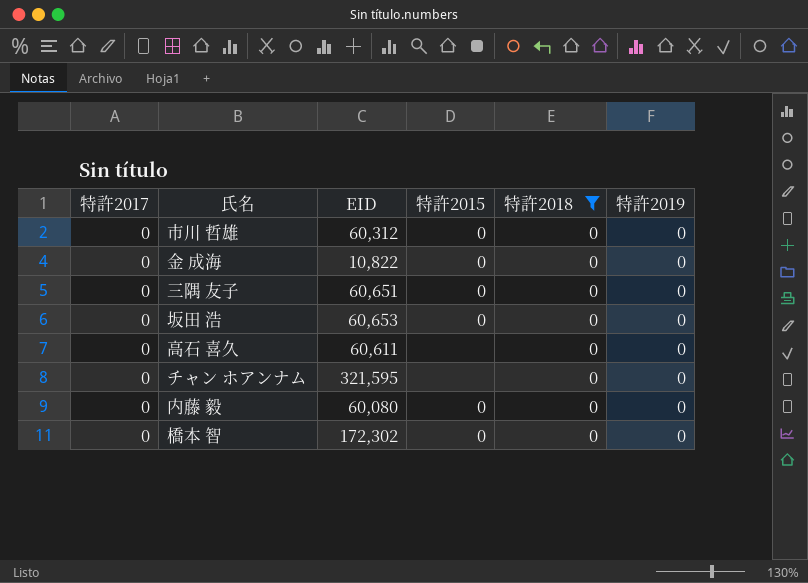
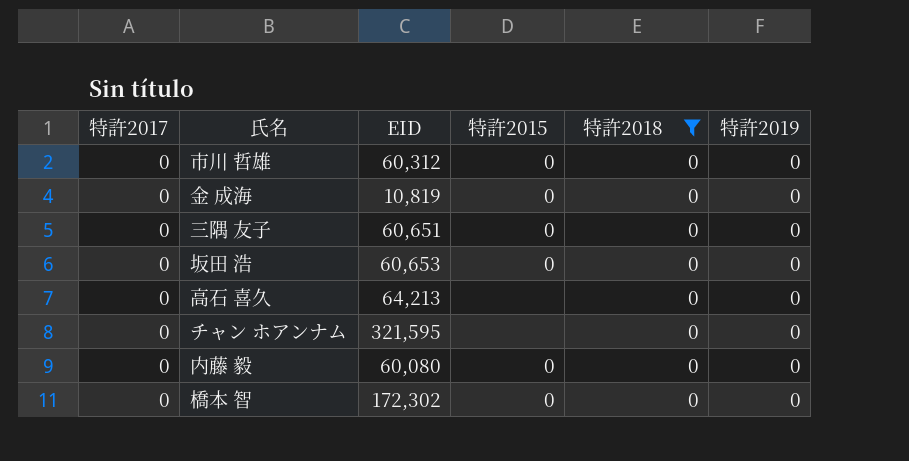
金 成海 | EID: 10,822 -> 10,819
高石 喜久 | EID: 60,611 -> 64,213

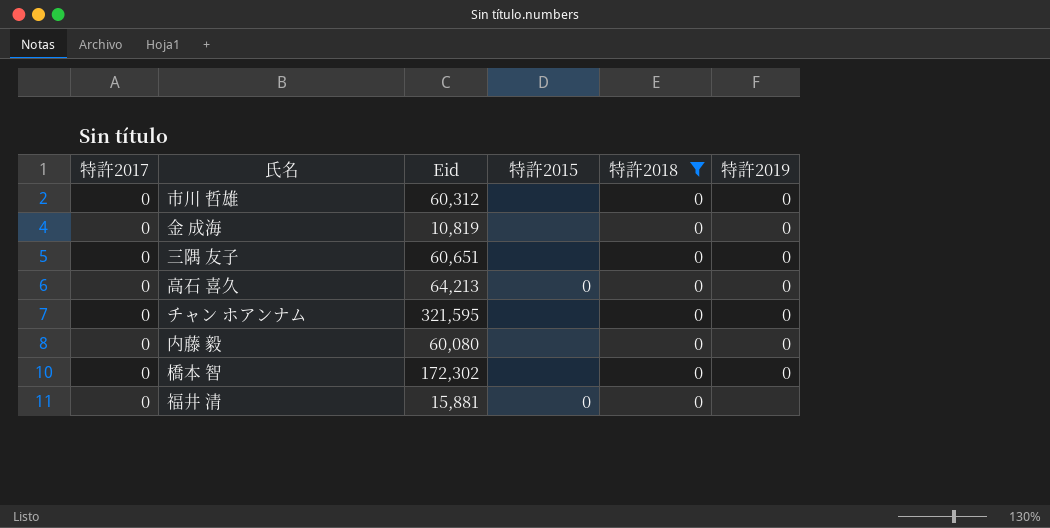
column name: EID -> Eid
row 坂田 浩: 0 | 60,653 | 0 | 0 | 0 -> none
市川 哲雄 | 特許2015: 0 -> none
金 成海 | 特許2015: 0 -> none
三隅 友子 | 特許2015: 0 -> none
高石 喜久 | 特許2015: none -> 0
内藤 毅 | 特許2015: 0 -> none
橋本 智 | 特許2015: 0 -> none
row 福井 清: none -> 0 | 15,881 | 0 | 0 | none

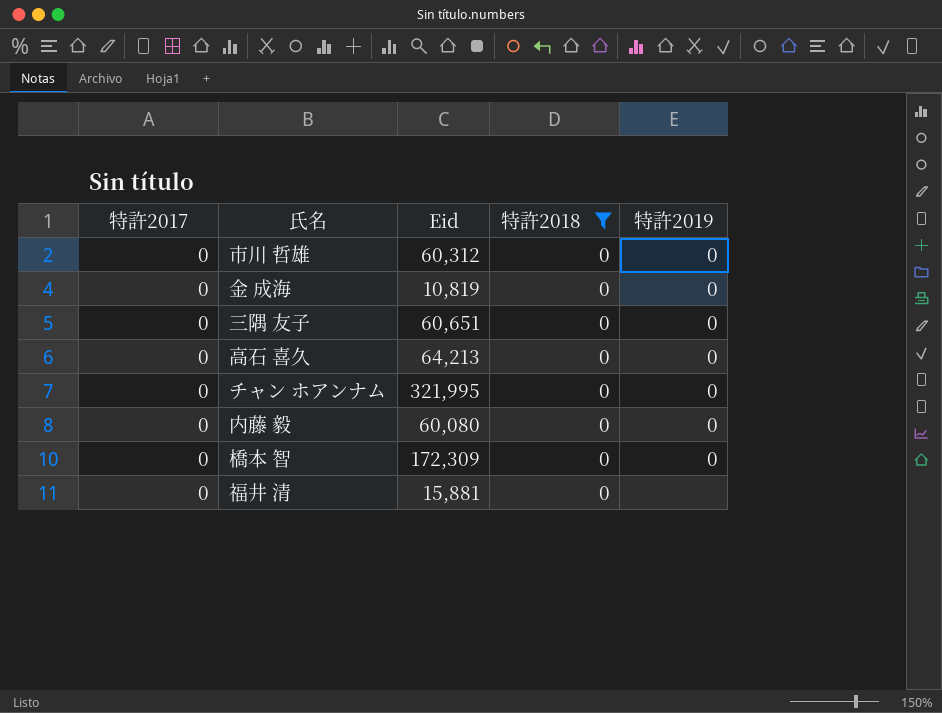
column 特許2015 | position: 4 -> none
チャン ホアンナム | Eid: 321,595 -> 321,995
橋本 智 | Eid: 172,302 -> 172,309

